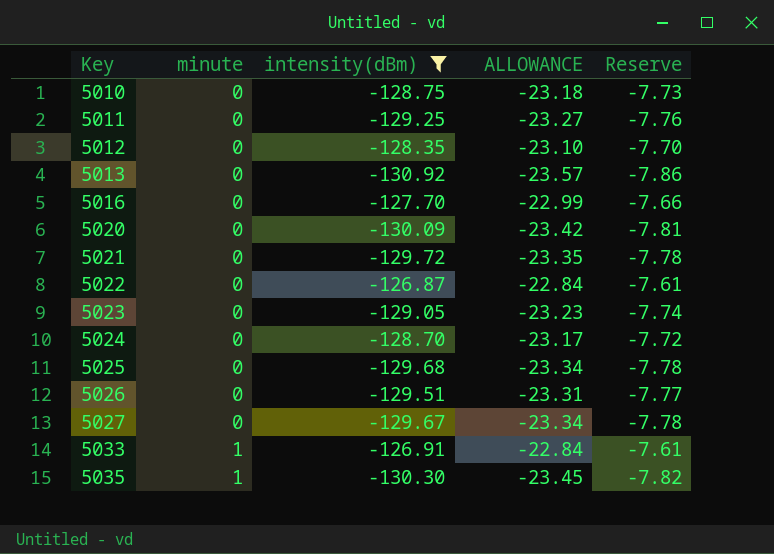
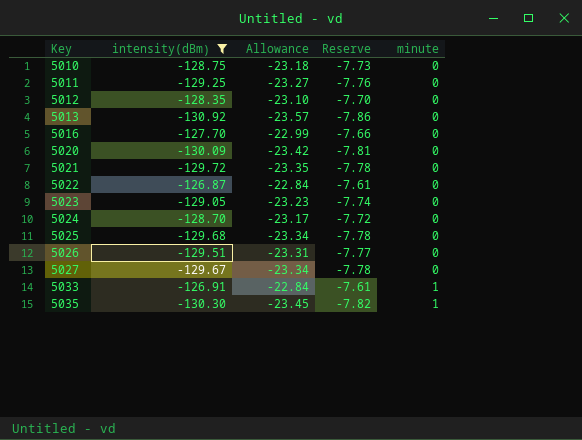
column name: ALLOWANCE -> Allowance
column minute | position: 2 -> 5

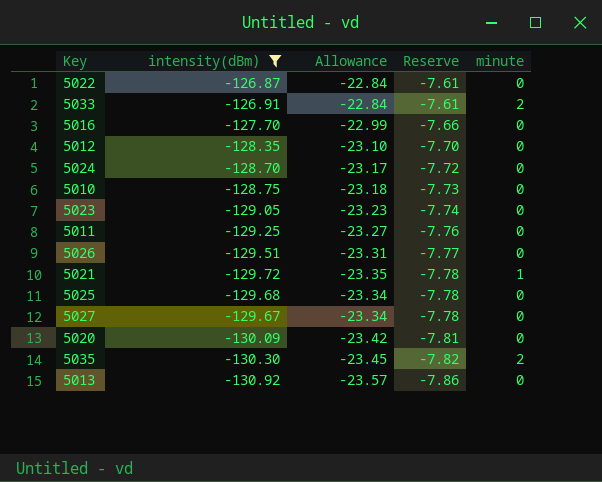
row order: Key ascending -> Reserve descending
5033 | minute: 1 -> 2
5021 | minute: 0 -> 1
5035 | minute: 1 -> 2

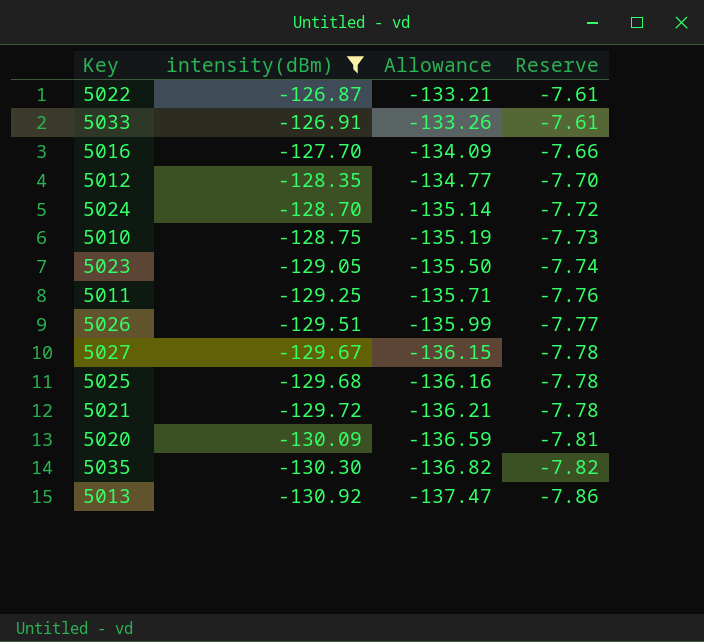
row order: Reserve descending -> intensity(dBm) descending
column minute | position: 5 -> none
column Allowance | formula: [intensity(dBm)] * 0.18 -> [intensity(dBm)] * 1.05

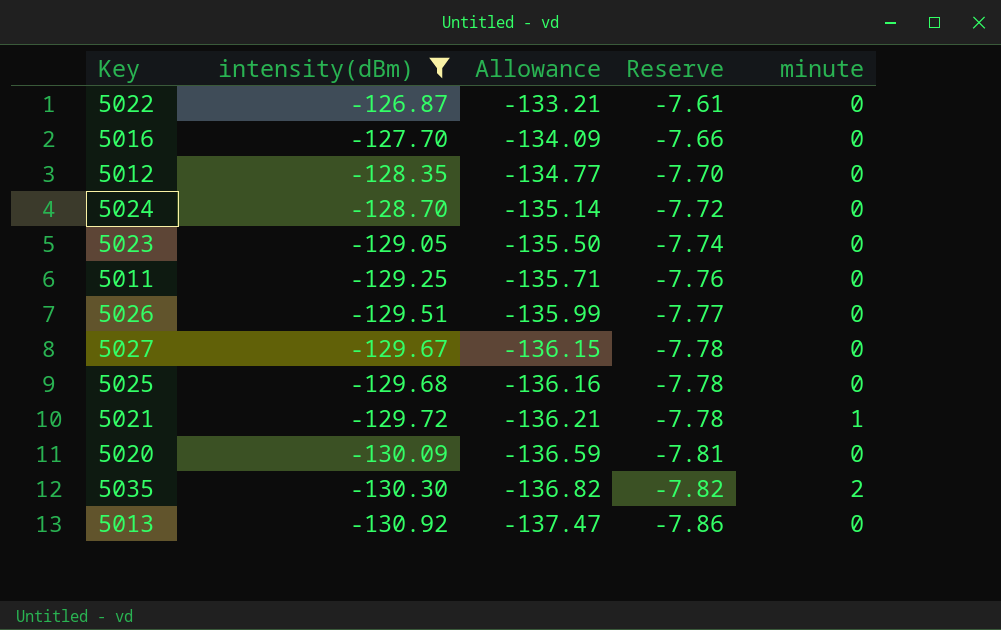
column minute | position: none -> 5
row 5033: -126.91 | -133.26 | -7.61 -> none
row 5010: -128.75 | -135.19 | -7.73 -> none

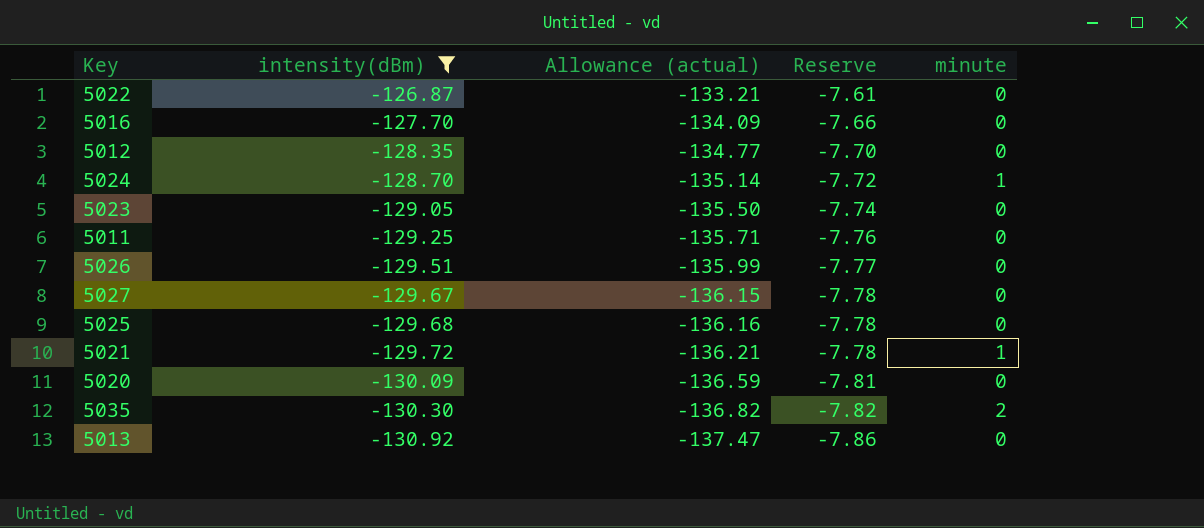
column name: Allowance -> Allowance (actual)
5024 | minute: 0 -> 1

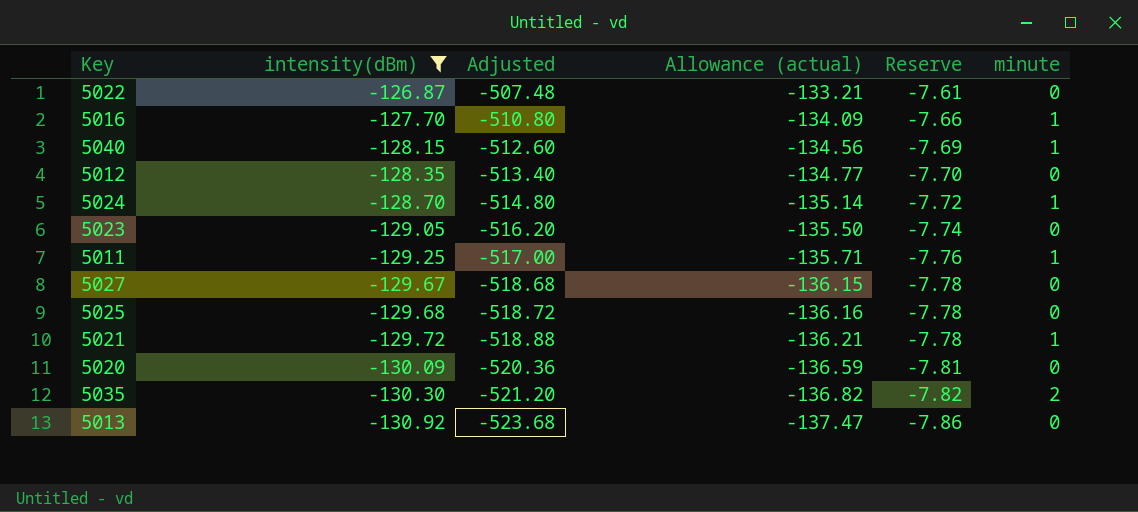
column Adjusted | formula: none -> [intensity(dBm)] * 4
row 5026: -129.51 | -135.99 | -7.77 | 0 -> none
5016 | minute: 0 -> 1
row 5040: none -> -128.15 | -512.60 | -134.56 | -7.69 | 1
5011 | minute: 0 -> 1

